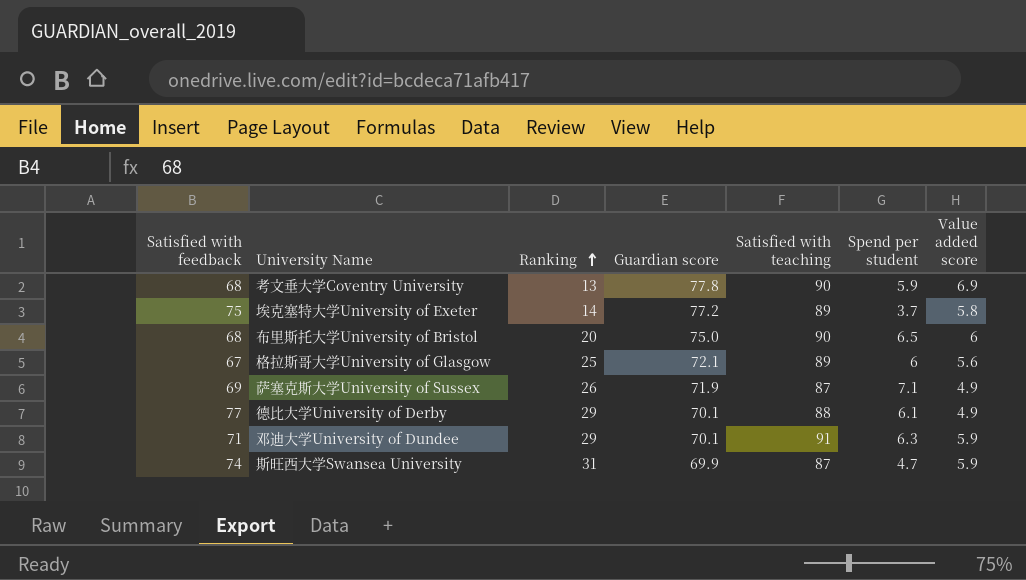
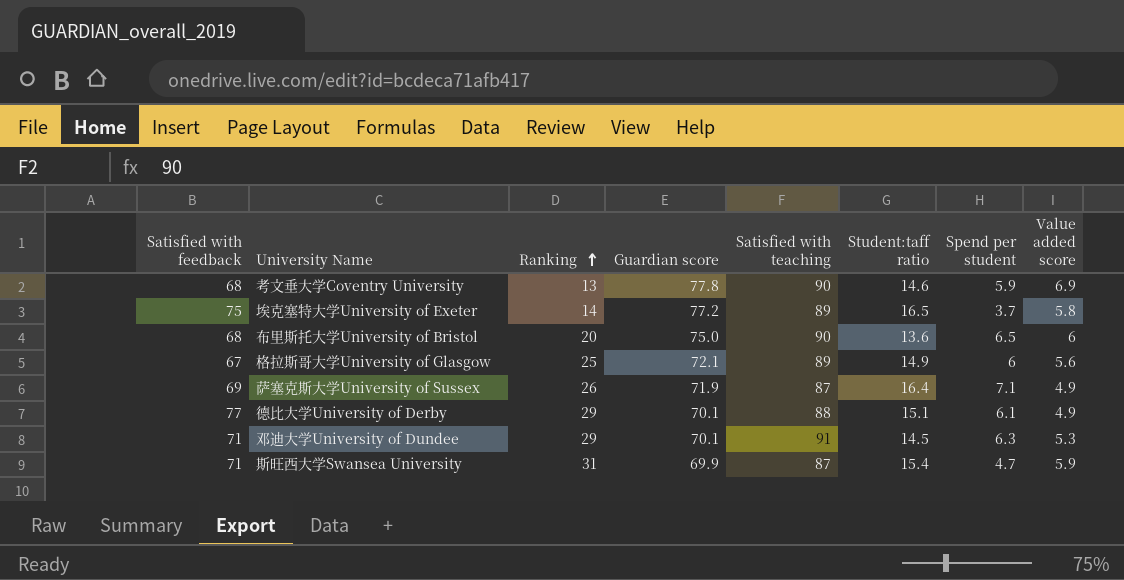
column Student:taff ratio | position: none -> 6
邓迪大学University of Dundee | Value added score: 5.9 -> 5.3
斯旺西大学Swansea University | Satisfied with feedback: 74 -> 71

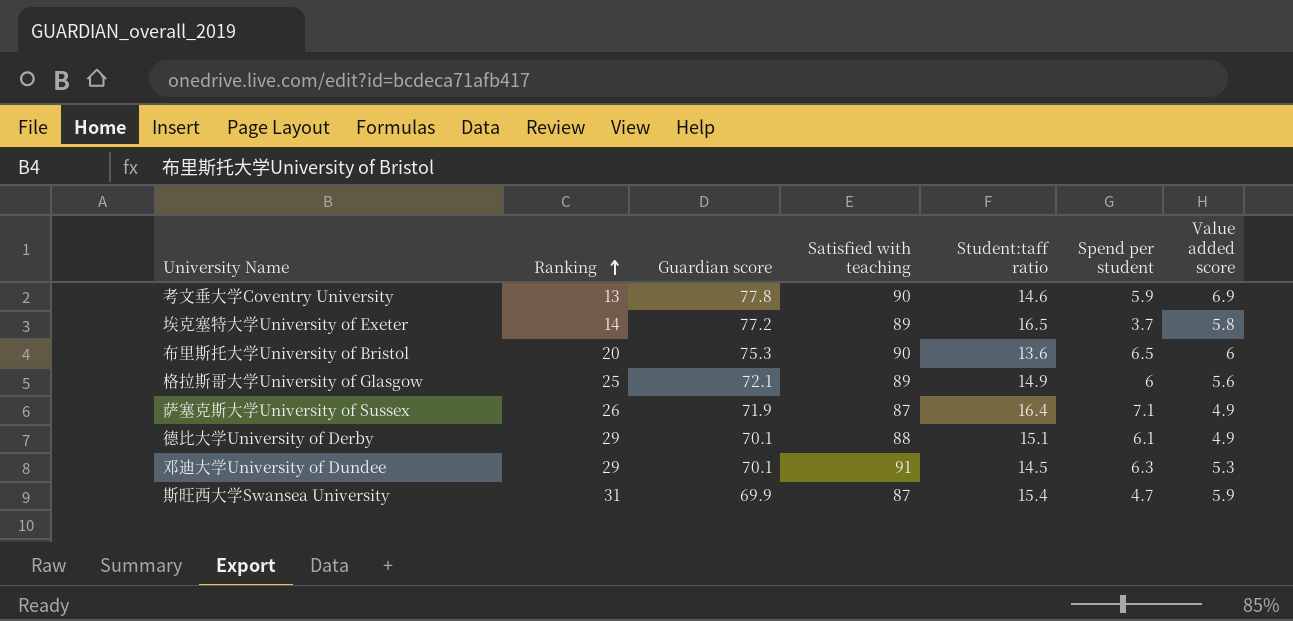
column Satisfied with feedback | position: 1 -> none
布里斯托大学University of Bristol | Guardian score: 75.0 -> 75.3

